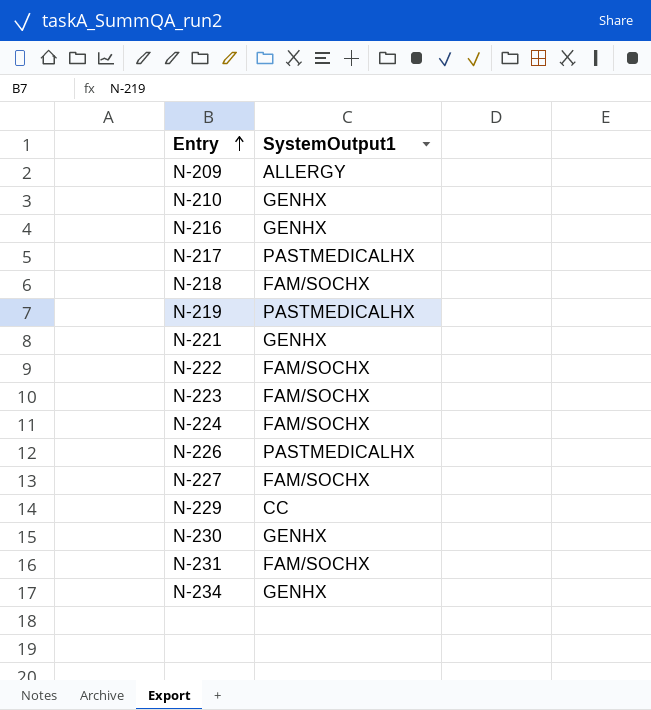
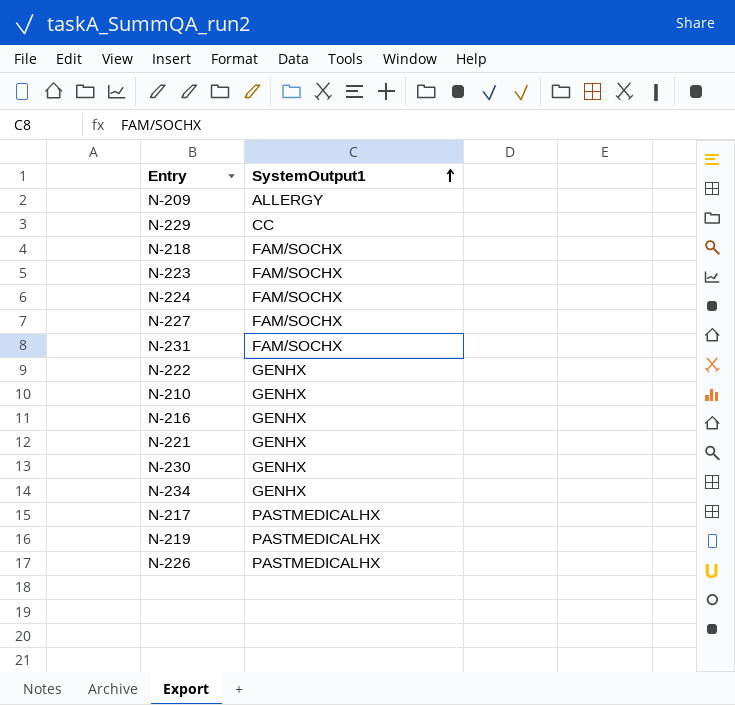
row order: Entry ascending -> SystemOutput1 ascending
N-222 | SystemOutput1: FAM/SOCHX -> GENHX

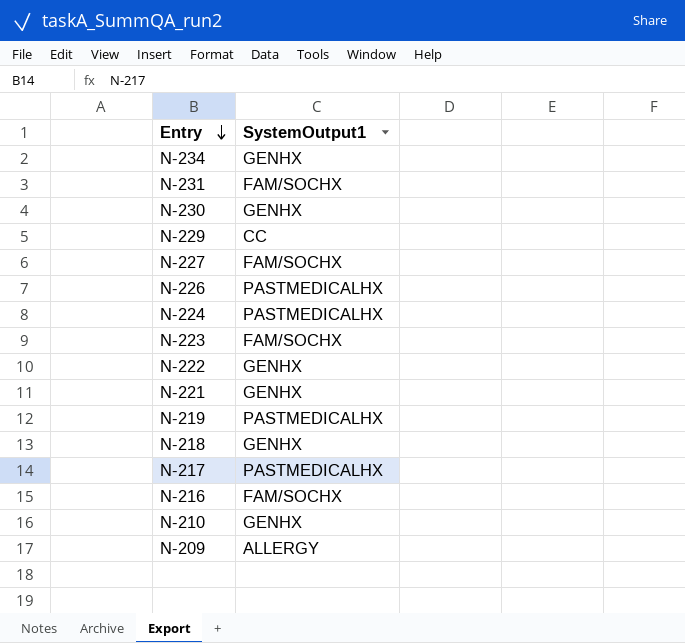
row order: SystemOutput1 ascending -> Entry descending
N-224 | SystemOutput1: FAM/SOCHX -> PASTMEDICALHX
N-218 | SystemOutput1: FAM/SOCHX -> GENHX
N-216 | SystemOutput1: GENHX -> FAM/SOCHX

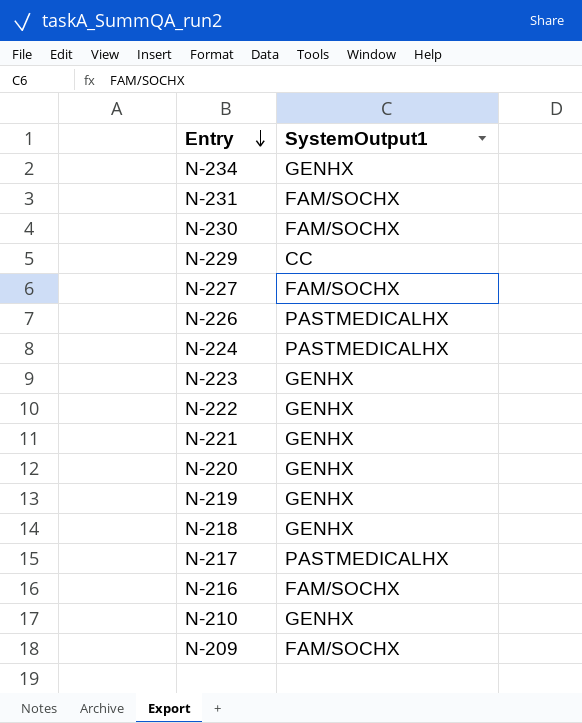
N-230 | SystemOutput1: GENHX -> FAM/SOCHX
N-223 | SystemOutput1: FAM/SOCHX -> GENHX
row N-220: none -> GENHX
N-219 | SystemOutput1: PASTMEDICALHX -> GENHX
N-209 | SystemOutput1: ALLERGY -> FAM/SOCHX

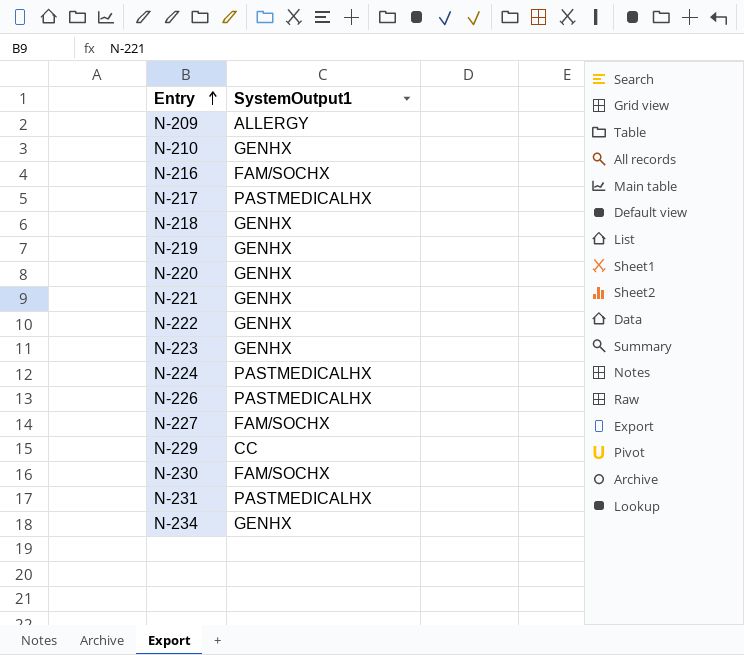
row order: Entry descending -> Entry ascending
N-209 | SystemOutput1: FAM/SOCHX -> ALLERGY
N-231 | SystemOutput1: FAM/SOCHX -> PASTMEDICALHX

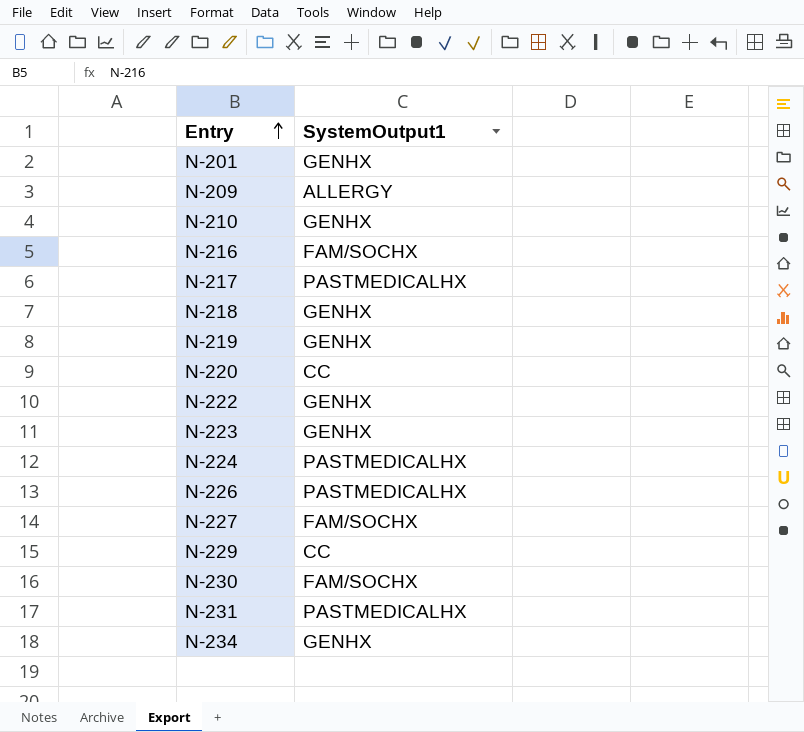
row N-221: GENHX -> none
row N-201: none -> GENHX
N-220 | SystemOutput1: GENHX -> CC

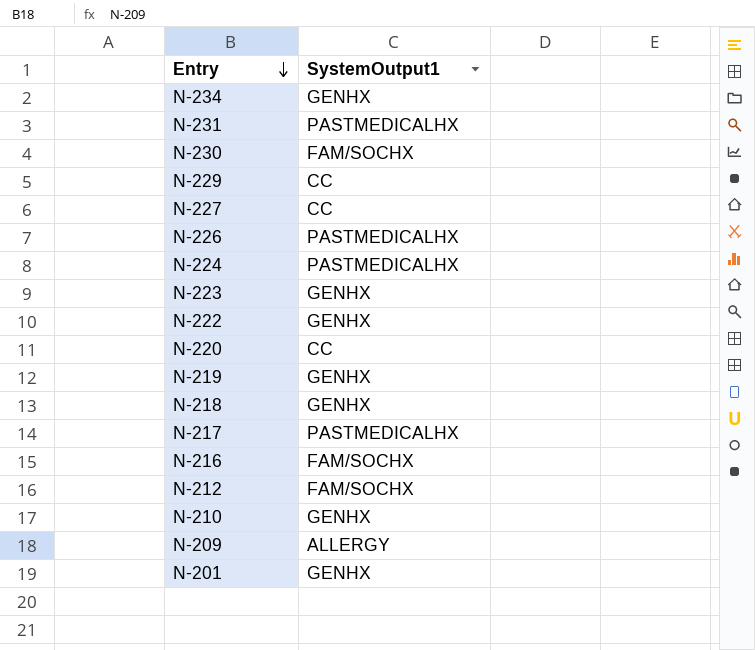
row order: Entry ascending -> Entry descending
N-227 | SystemOutput1: FAM/SOCHX -> CC
row N-212: none -> FAM/SOCHX

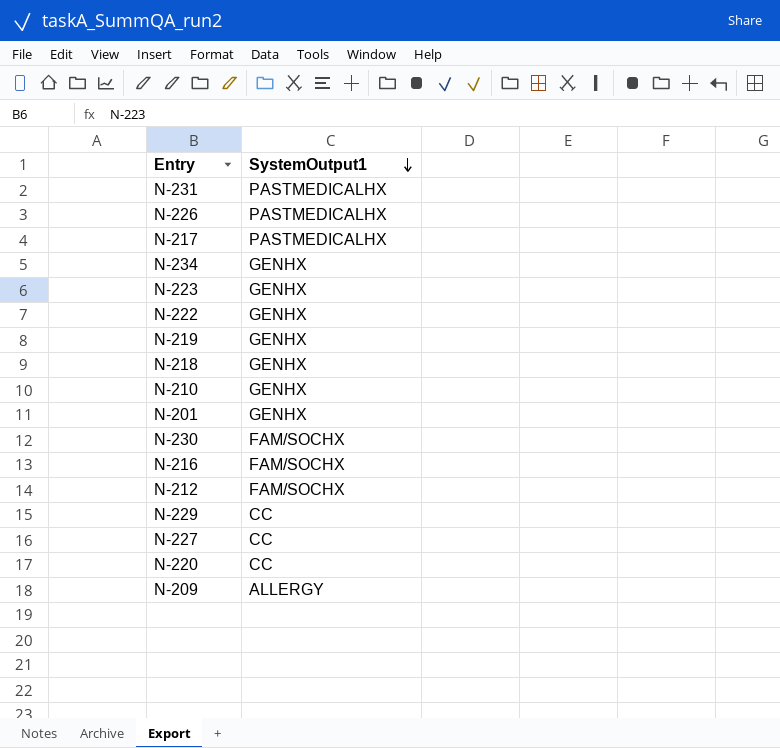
row order: Entry descending -> SystemOutput1 descending
row N-224: PASTMEDICALHX -> none

